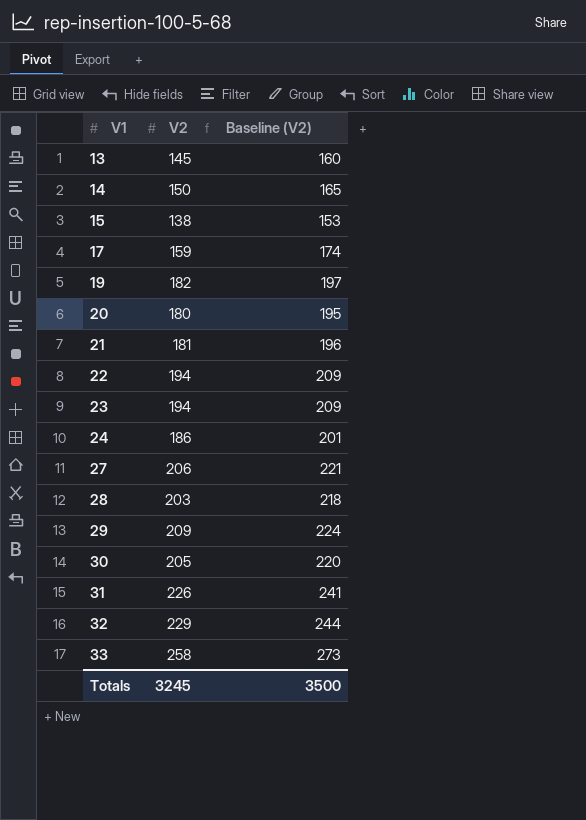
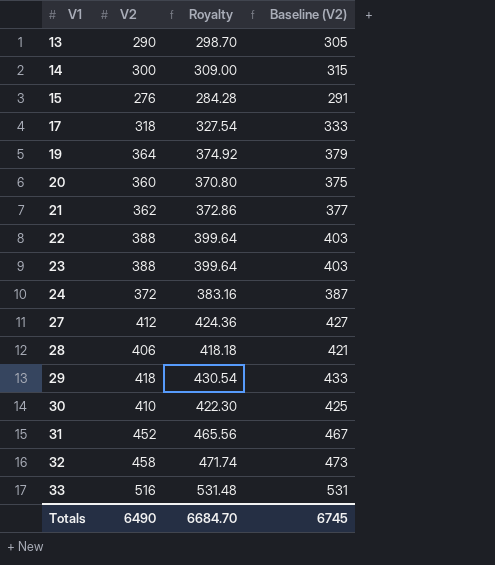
column Royalty | formula: none -> [V2] * 1.03
13 | V2: 145 -> 290
13 | Baseline (V2): 160 -> 305
14 | V2: 150 -> 300
14 | Baseline (V2): 165 -> 315
15 | V2: 138 -> 276
15 | Baseline (V2): 153 -> 291
17 | V2: 159 -> 318
17 | Baseline (V2): 174 -> 333
19 | V2: 182 -> 364
19 | Baseline (V2): 197 -> 379
20 | V2: 180 -> 360
20 | Baseline (V2): 195 -> 375
21 | V2: 181 -> 362
21 | Baseline (V2): 196 -> 377
22 | V2: 194 -> 388
22 | Baseline (V2): 209 -> 403
23 | V2: 194 -> 388
23 | Baseline (V2): 209 -> 403
24 | V2: 186 -> 372
24 | Baseline (V2): 201 -> 387
27 | V2: 206 -> 412
27 | Baseline (V2): 221 -> 427
28 | V2: 203 -> 406
28 | Baseline (V2): 218 -> 421
29 | V2: 209 -> 418
29 | Baseline (V2): 224 -> 433
30 | V2: 205 -> 410
30 | Baseline (V2): 220 -> 425
31 | V2: 226 -> 452
31 | Baseline (V2): 241 -> 467
32 | V2: 229 -> 458
32 | Baseline (V2): 244 -> 473
33 | V2: 258 -> 516
33 | Baseline (V2): 273 -> 531
Totals | V2: 3245 -> 6490
Totals | Baseline (V2): 3500 -> 6745

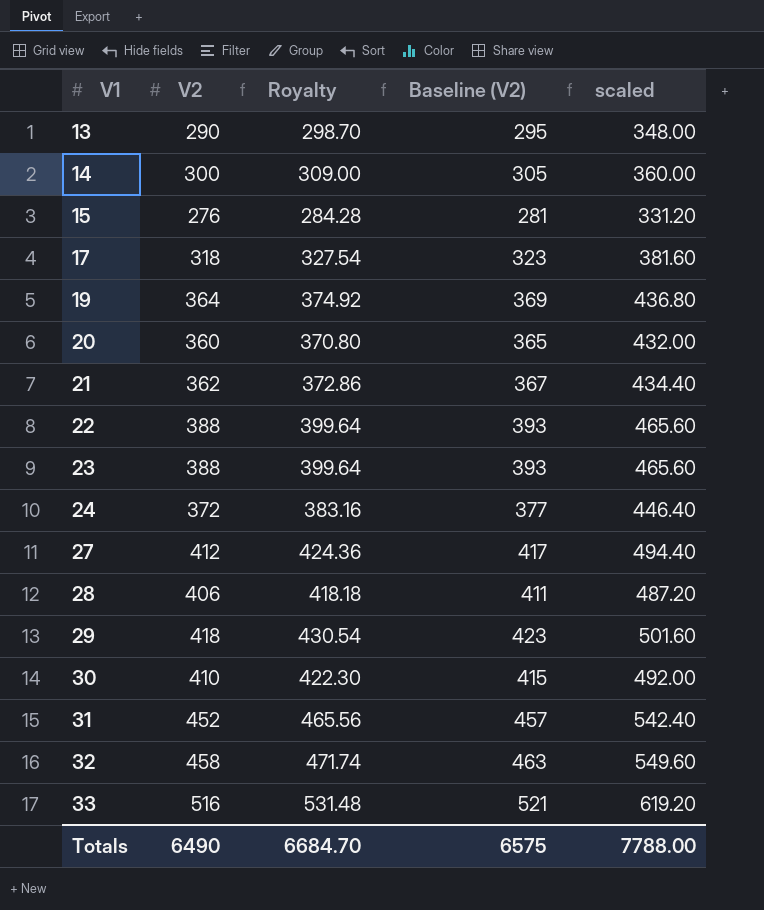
column Baseline (V2) | formula: [V2] + 15 -> [V2] + 5
column scaled | formula: none -> [V2] * 1.2
Totals | Baseline (V2): 6745 -> 6575

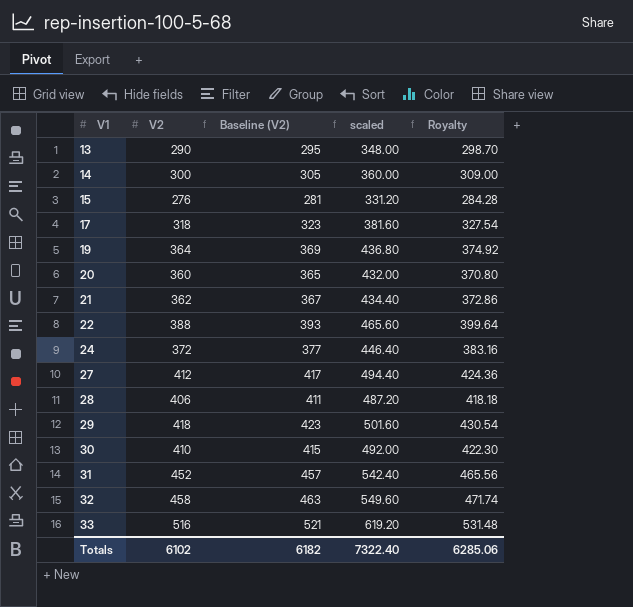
column Royalty | position: 3 -> 5
row 23: 388 | 399.64 | 393 | 465.60 -> none
Totals | V2: 6490 -> 6102
Totals | Baseline (V2): 6575 -> 6182
Totals | scaled: 7788.00 -> 7322.40
Totals | Royalty: 6684.70 -> 6285.06

